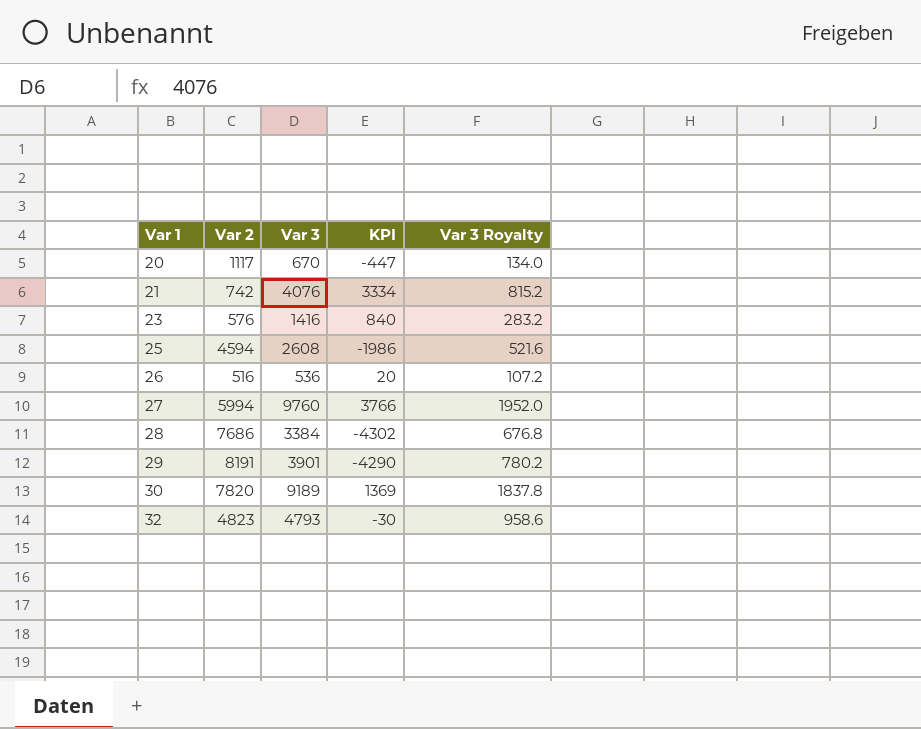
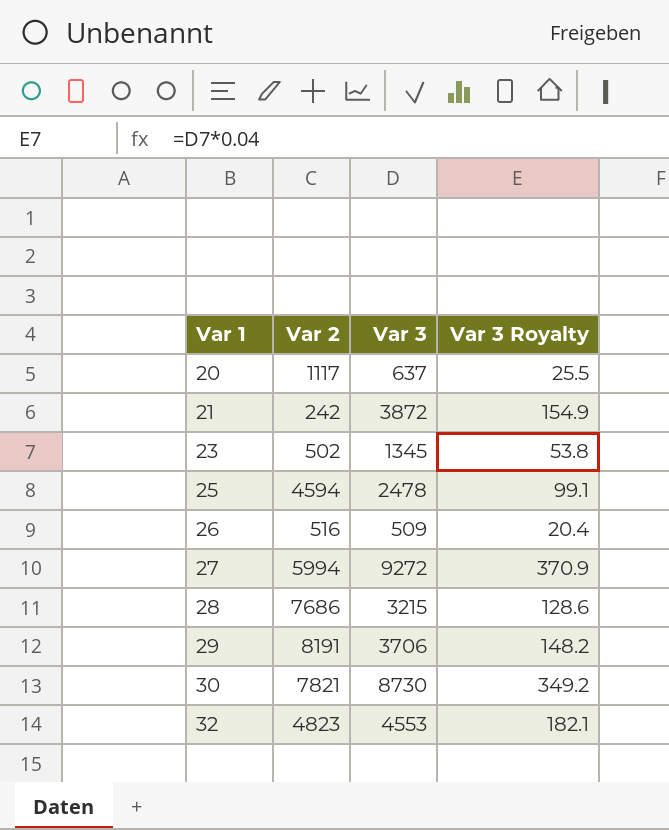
column KPI | formula: [Var 3] - [Var 2] -> none
column Var 3 Royalty | formula: [Var 3] * 0.2 -> [Var 3] * 0.04
20 | Var 3: 670 -> 637
21 | Var 2: 742 -> 242
21 | Var 3: 4076 -> 3872
23 | Var 2: 576 -> 502
23 | Var 3: 1416 -> 1345
25 | Var 3: 2608 -> 2478
26 | Var 3: 536 -> 509
27 | Var 3: 9760 -> 9272
28 | Var 3: 3384 -> 3215
29 | Var 3: 3901 -> 3706
30 | Var 2: 7820 -> 7821
30 | Var 3: 9189 -> 8730
32 | Var 3: 4793 -> 4553

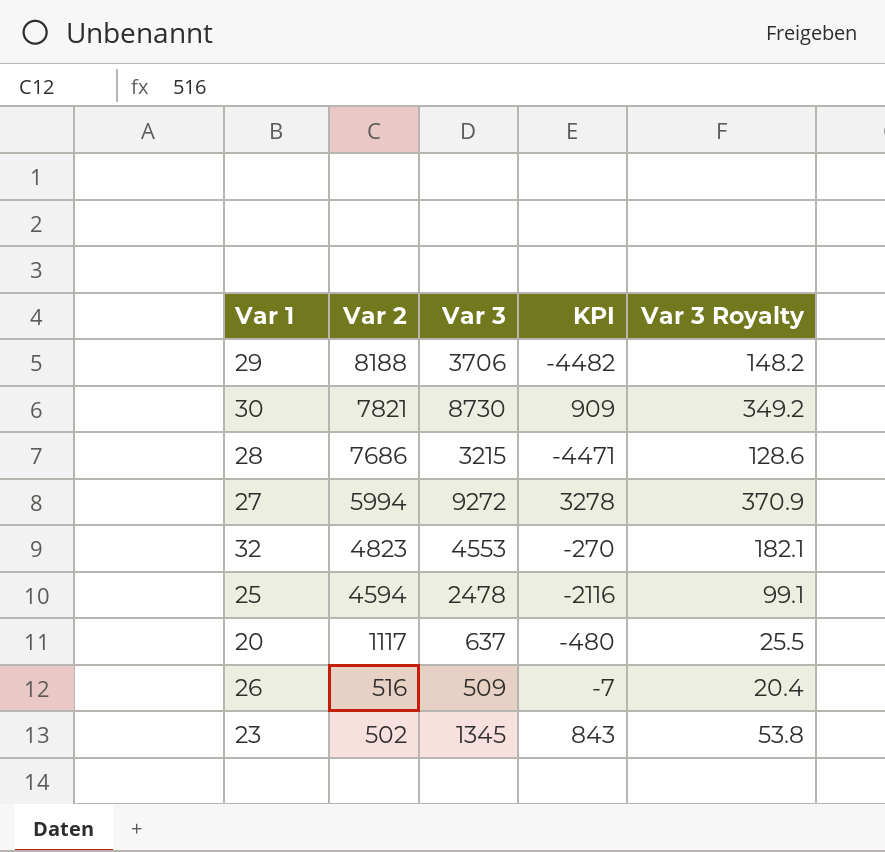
row order: Var 1 ascending -> Var 2 descending
column KPI | formula: none -> [Var 3] - [Var 2]
row 21: 242 | 3872 | 154.9 -> none
29 | Var 2: 8191 -> 8188

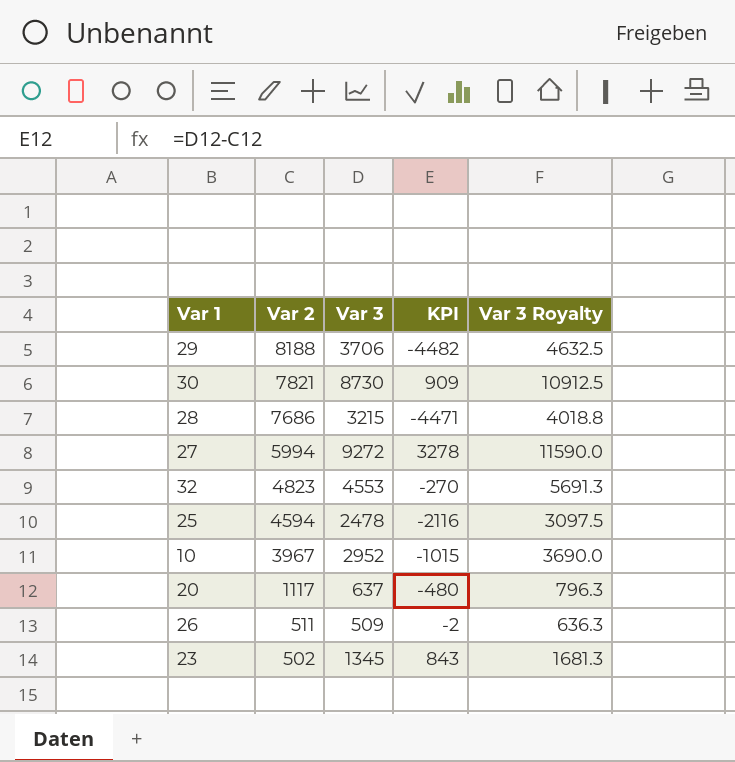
column Var 3 Royalty | formula: [Var 3] * 0.04 -> [Var 3] * 1.25
row 10: none -> 3967 | 2952 | -1015 | 3690.0
26 | Var 2: 516 -> 511
26 | KPI: -7 -> -2

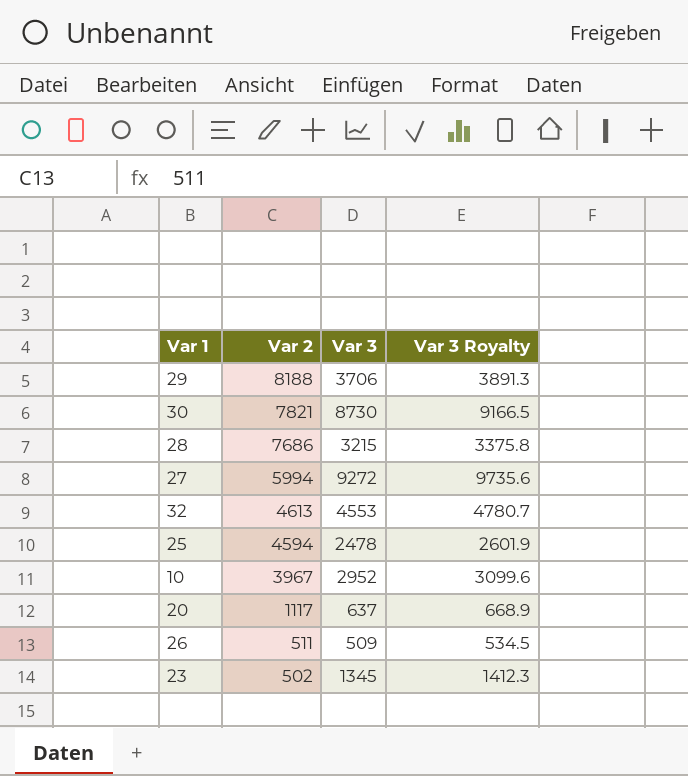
column KPI | formula: [Var 3] - [Var 2] -> none
column Var 3 Royalty | formula: [Var 3] * 1.25 -> [Var 3] * 1.05
32 | Var 2: 4823 -> 4613

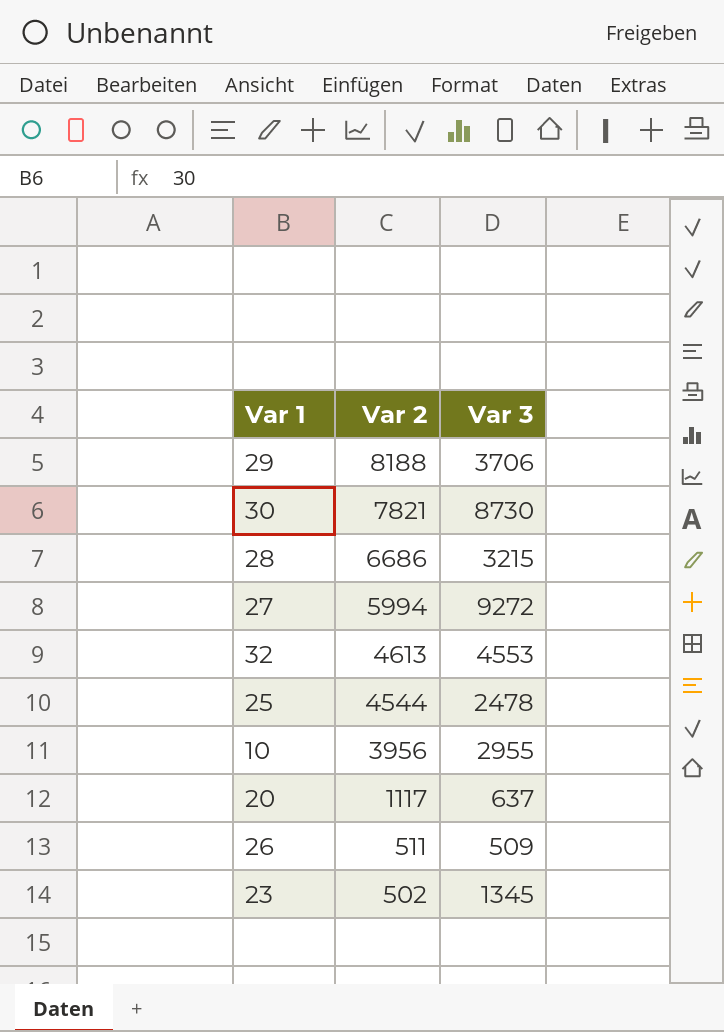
column Var 3 Royalty | formula: [Var 3] * 1.05 -> none
28 | Var 2: 7686 -> 6686
25 | Var 2: 4594 -> 4544
10 | Var 2: 3967 -> 3956
10 | Var 3: 2952 -> 2955

